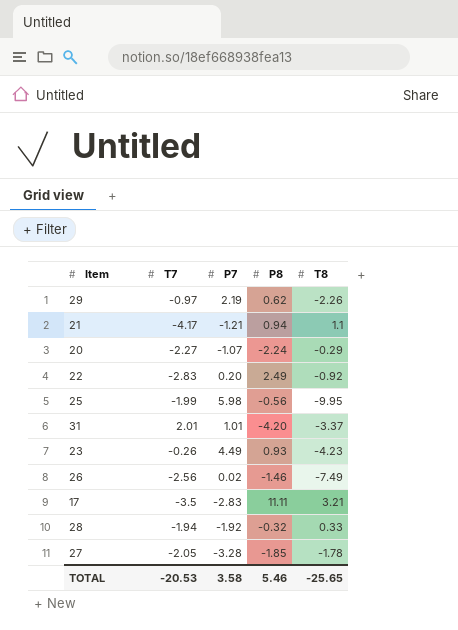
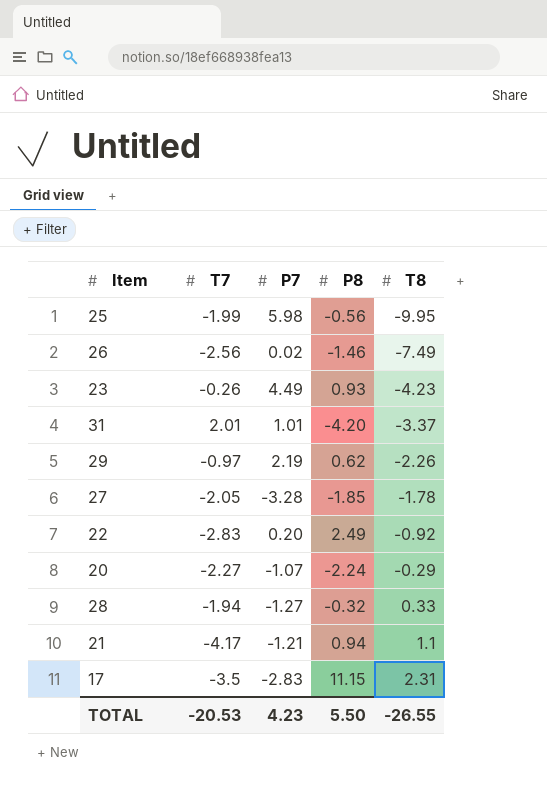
row order: none -> T8 ascending
28 | P7: -1.92 -> -1.27
17 | P8: 11.11 -> 11.15
17 | T8: 3.21 -> 2.31
TOTAL | P7: 3.58 -> 4.23
TOTAL | P8: 5.46 -> 5.50
TOTAL | T8: -25.65 -> -26.55

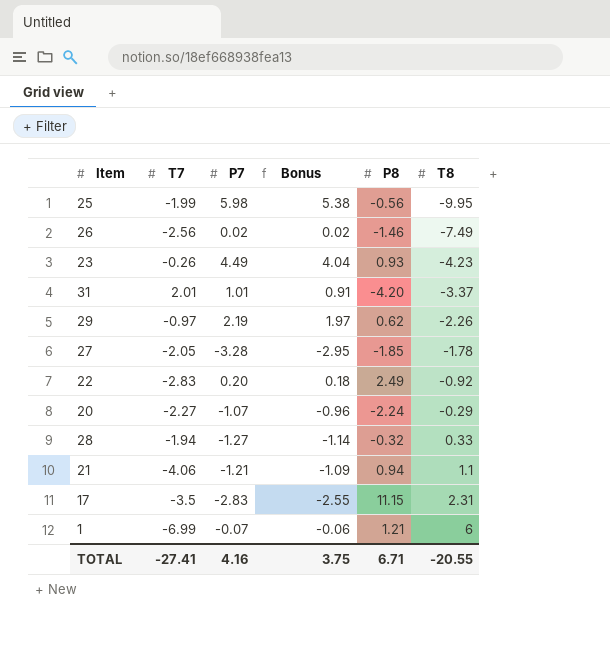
column Bonus | formula: none -> [P7] * 0.9
21 | T7: -4.17 -> -4.06
row 1: none -> -6.99 | -0.07 | -0.06 | 1.21 | 6
TOTAL | T7: -20.53 -> -27.41
TOTAL | P7: 4.23 -> 4.16
TOTAL | P8: 5.50 -> 6.71
TOTAL | T8: -26.55 -> -20.55

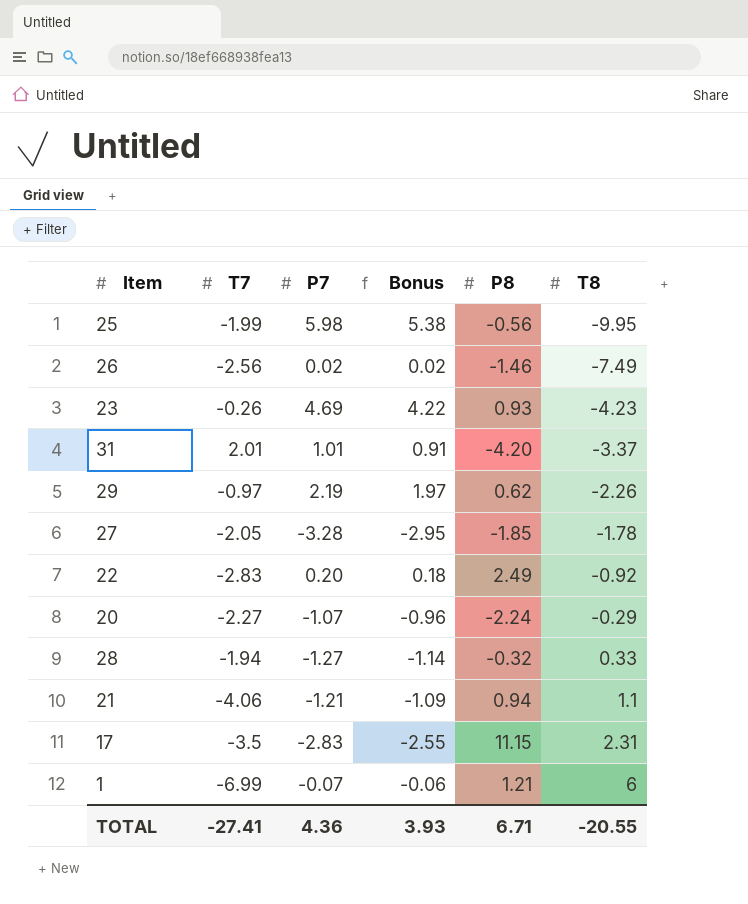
23 | P7: 4.49 -> 4.69
23 | Bonus: 4.04 -> 4.22
TOTAL | P7: 4.16 -> 4.36
TOTAL | Bonus: 3.75 -> 3.93

